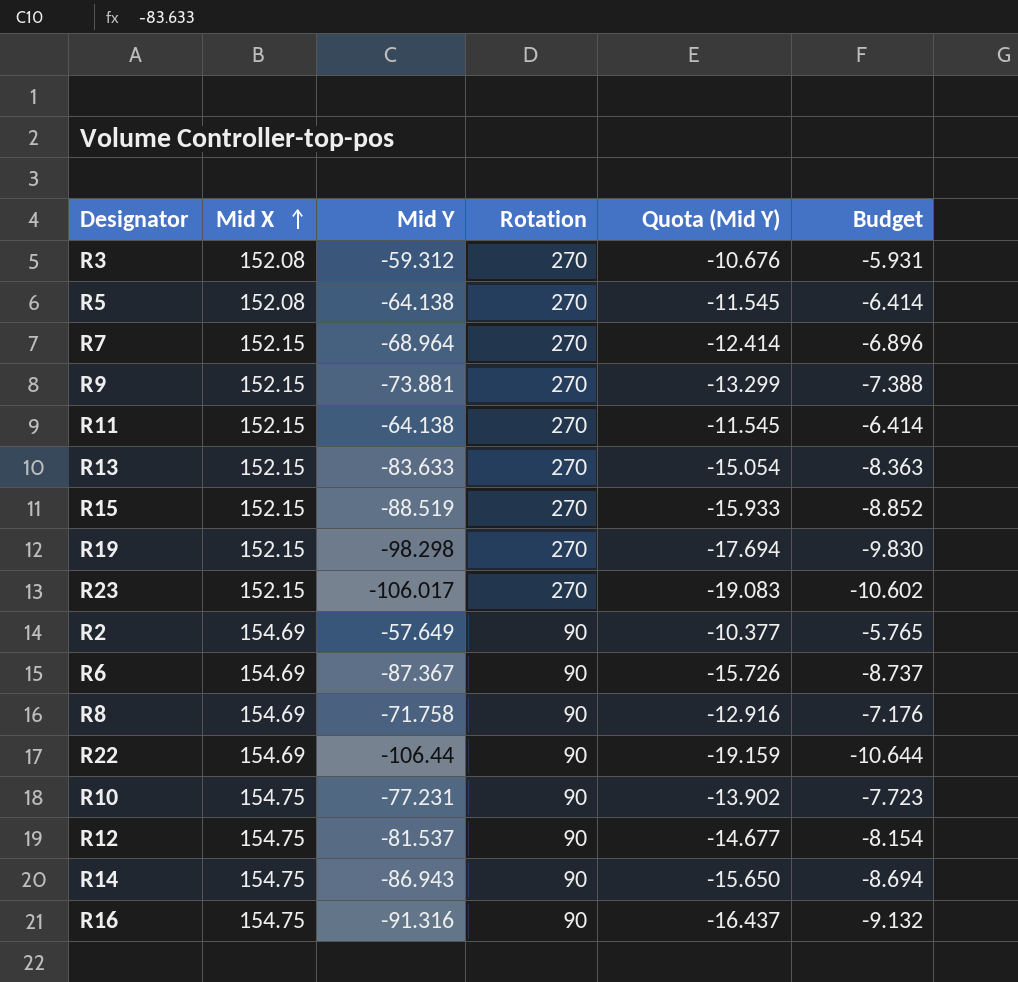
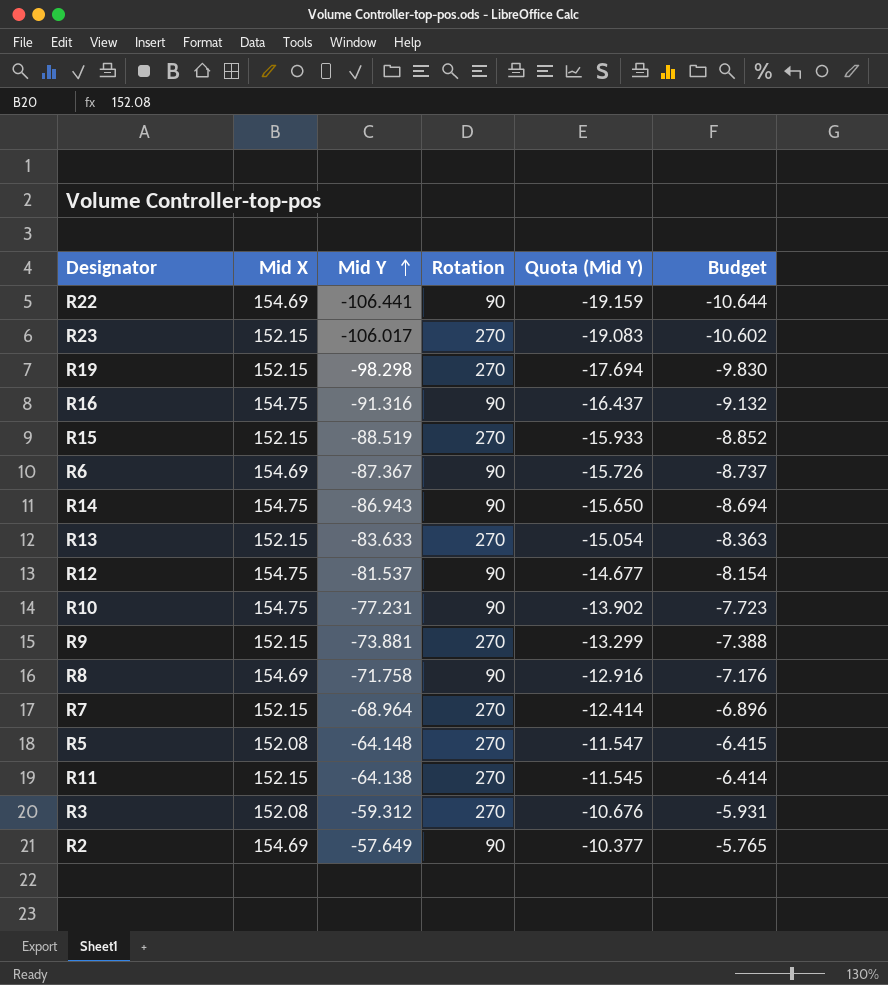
row order: Mid X ascending -> Mid Y ascending
R22 | Mid Y: -106.44 -> -106.441
R5 | Mid Y: -64.138 -> -64.148
R5 | Quota (Mid Y): -11.545 -> -11.547
R5 | Budget: -6.414 -> -6.415

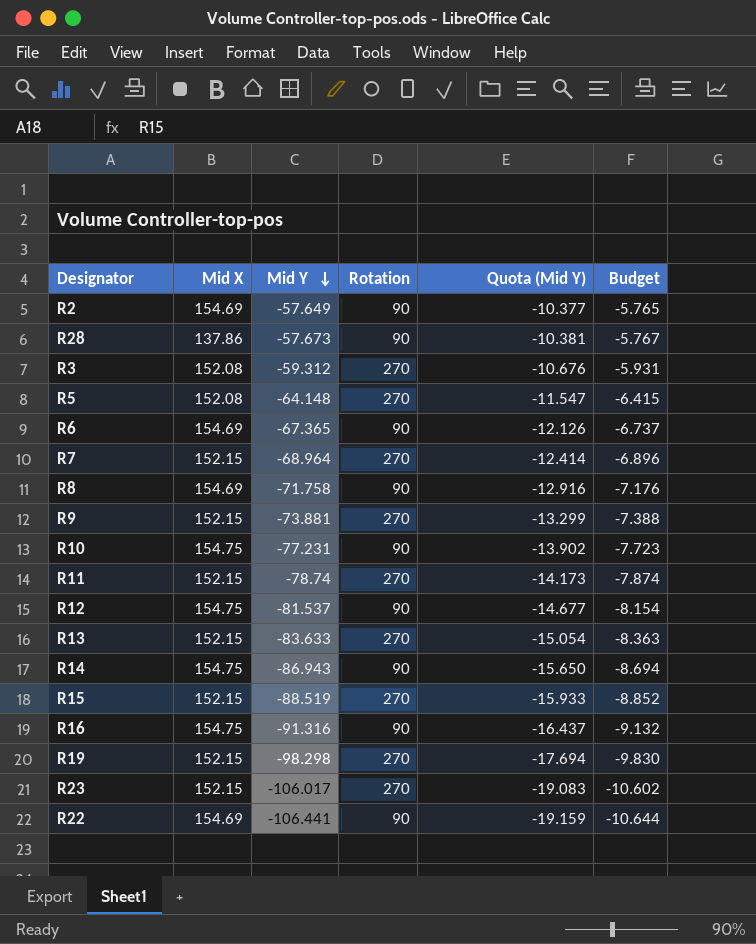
row order: Mid Y ascending -> Mid Y descending
row R28: none -> 137.86 | -57.673 | 90 | -10.381 | -5.767
R6 | Mid Y: -87.367 -> -67.365
R6 | Quota (Mid Y): -15.726 -> -12.126
R6 | Budget: -8.737 -> -6.737
R11 | Mid Y: -64.138 -> -78.74
R11 | Quota (Mid Y): -11.545 -> -14.173
R11 | Budget: -6.414 -> -7.874

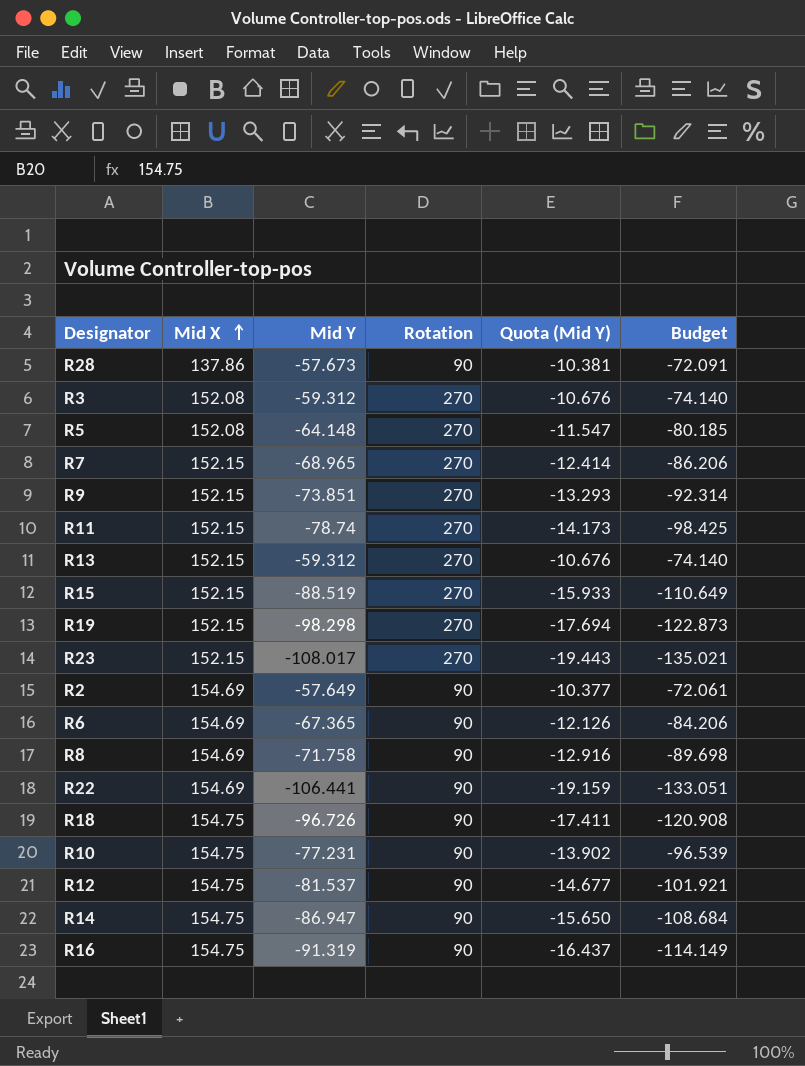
row order: Mid Y descending -> Mid X ascending
column Budget | formula: [Mid Y] * 0.1 -> [Mid Y] * 1.25
R7 | Mid Y: -68.964 -> -68.965
R9 | Mid Y: -73.881 -> -73.851
R9 | Quota (Mid Y): -13.299 -> -13.293
R13 | Mid Y: -83.633 -> -59.312
R13 | Quota (Mid Y): -15.054 -> -10.676
R23 | Mid Y: -106.017 -> -108.017
R23 | Quota (Mid Y): -19.083 -> -19.443
row R18: none -> 154.75 | -96.726 | 90 | -17.411 | -120.908
R14 | Mid Y: -86.943 -> -86.947
R16 | Mid Y: -91.316 -> -91.319

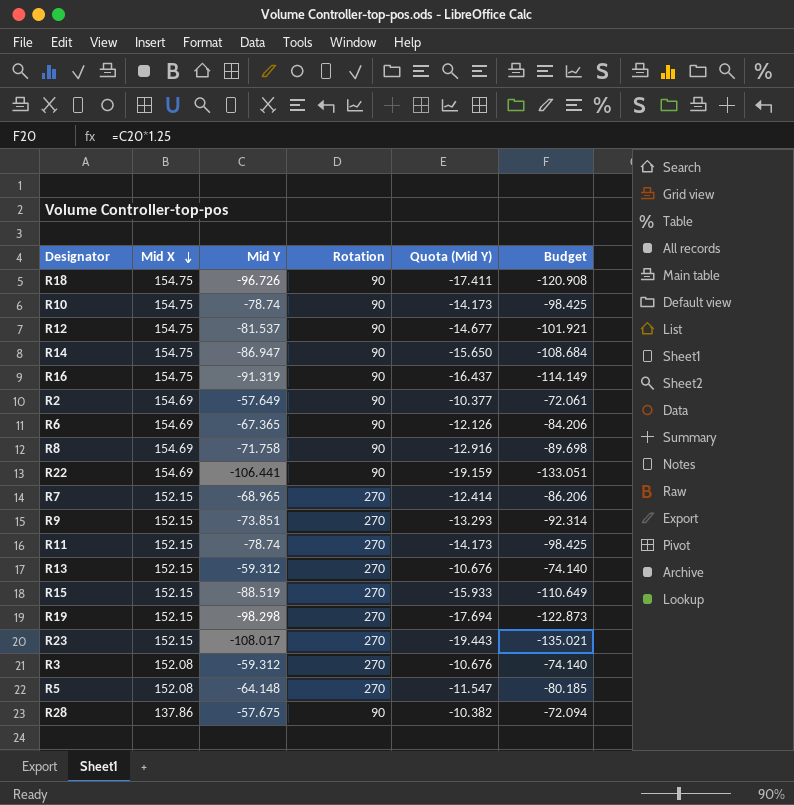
row order: Mid X ascending -> Mid X descending
R10 | Mid Y: -77.231 -> -78.74
R10 | Quota (Mid Y): -13.902 -> -14.173
R10 | Budget: -96.539 -> -98.425
R28 | Mid Y: -57.673 -> -57.675
R28 | Quota (Mid Y): -10.381 -> -10.382
R28 | Budget: -72.091 -> -72.094

